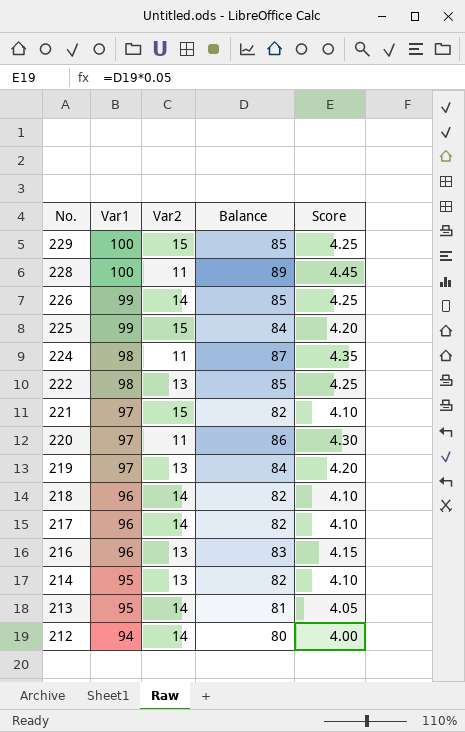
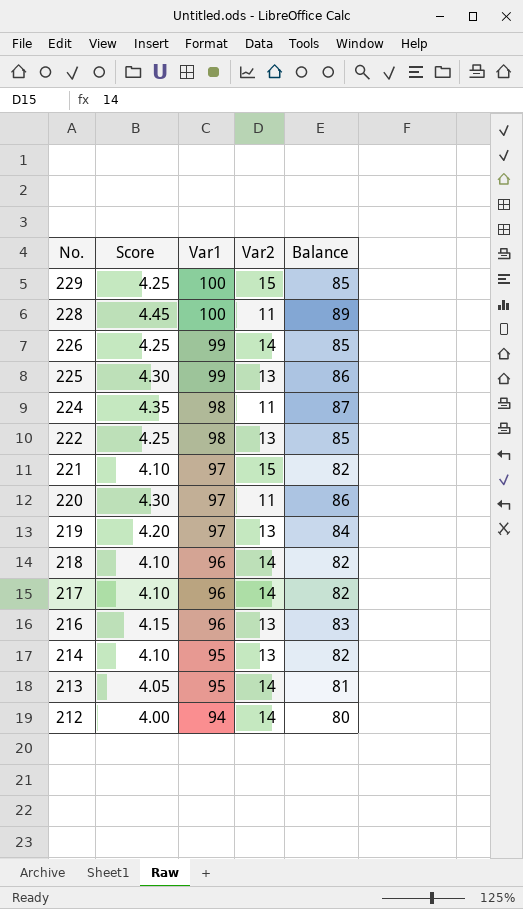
column Score | position: 5 -> 2
225 | Score: 4.20 -> 4.30
225 | Var2: 15 -> 13
225 | Balance: 84 -> 86

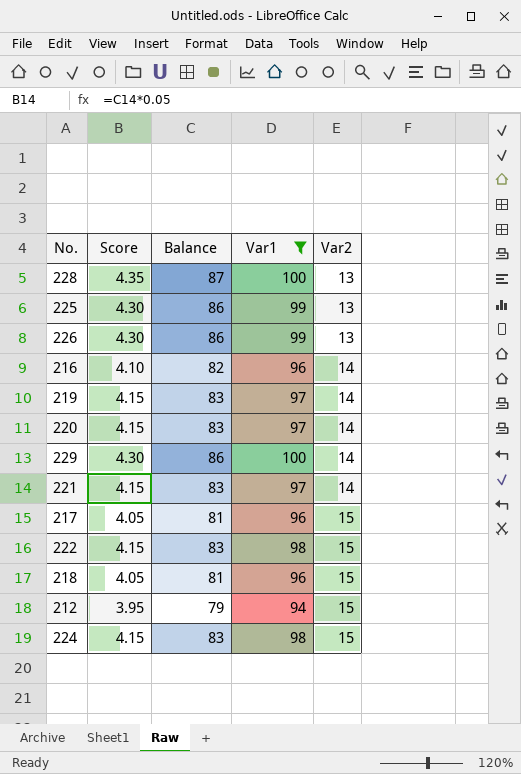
filter: none -> Var1 != 95
row order: No. descending -> Var2 ascending
column Balance | position: 5 -> 3
228 | Score: 4.45 -> 4.35
228 | Balance: 89 -> 87
228 | Var2: 11 -> 13
226 | Score: 4.25 -> 4.30
226 | Balance: 85 -> 86
226 | Var2: 14 -> 13
216 | Score: 4.15 -> 4.10
216 | Balance: 83 -> 82
216 | Var2: 13 -> 14
219 | Score: 4.20 -> 4.15
219 | Balance: 84 -> 83
219 | Var2: 13 -> 14
220 | Score: 4.30 -> 4.15
220 | Balance: 86 -> 83
220 | Var2: 11 -> 14
229 | Score: 4.25 -> 4.30
229 | Balance: 85 -> 86
229 | Var2: 15 -> 14
221 | Score: 4.10 -> 4.15
221 | Balance: 82 -> 83
221 | Var2: 15 -> 14
217 | Score: 4.10 -> 4.05
217 | Balance: 82 -> 81
217 | Var2: 14 -> 15
222 | Score: 4.25 -> 4.15
222 | Balance: 85 -> 83
222 | Var2: 13 -> 15
218 | Score: 4.10 -> 4.05
218 | Balance: 82 -> 81
218 | Var2: 14 -> 15
212 | Score: 4.00 -> 3.95
212 | Balance: 80 -> 79
212 | Var2: 14 -> 15
224 | Score: 4.35 -> 4.15
224 | Balance: 87 -> 83
224 | Var2: 11 -> 15

